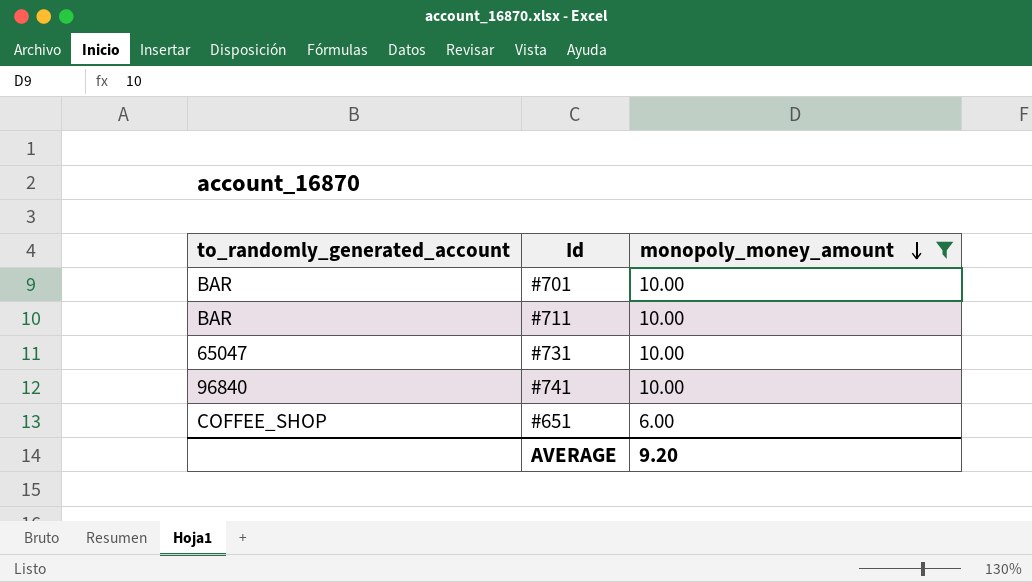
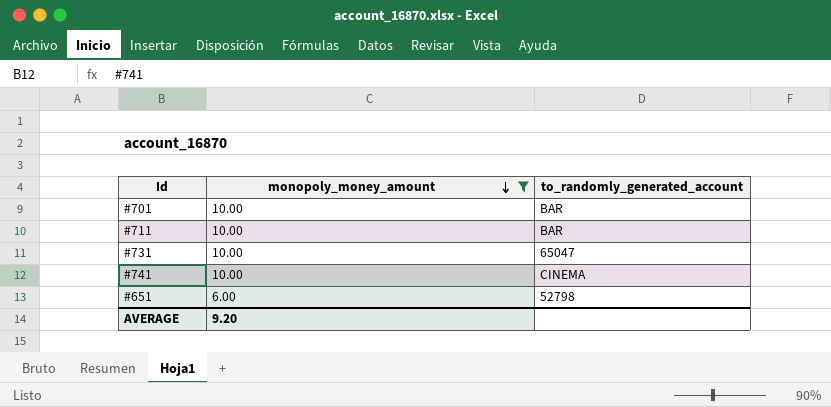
column to_randomly_generated_account | position: 1 -> 3
#741 | to_randomly_generated_account: 96840 -> CINEMA
#651 | to_randomly_generated_account: COFFEE_SHOP -> 52798

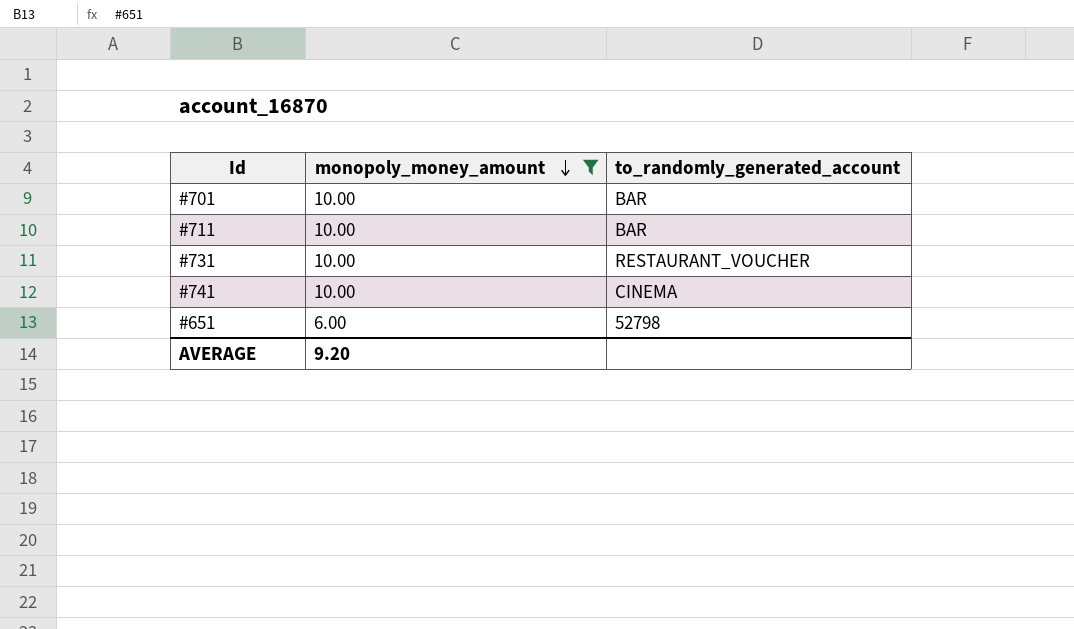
#731 | to_randomly_generated_account: 65047 -> RESTAURANT_VOUCHER

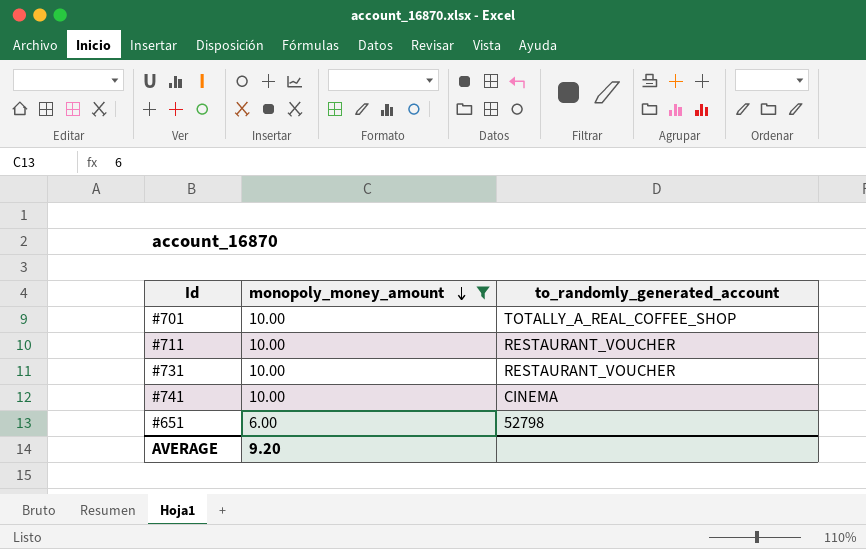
#701 | to_randomly_generated_account: BAR -> TOTALLY_A_REAL_COFFEE_SHOP
#711 | to_randomly_generated_account: BAR -> RESTAURANT_VOUCHER

